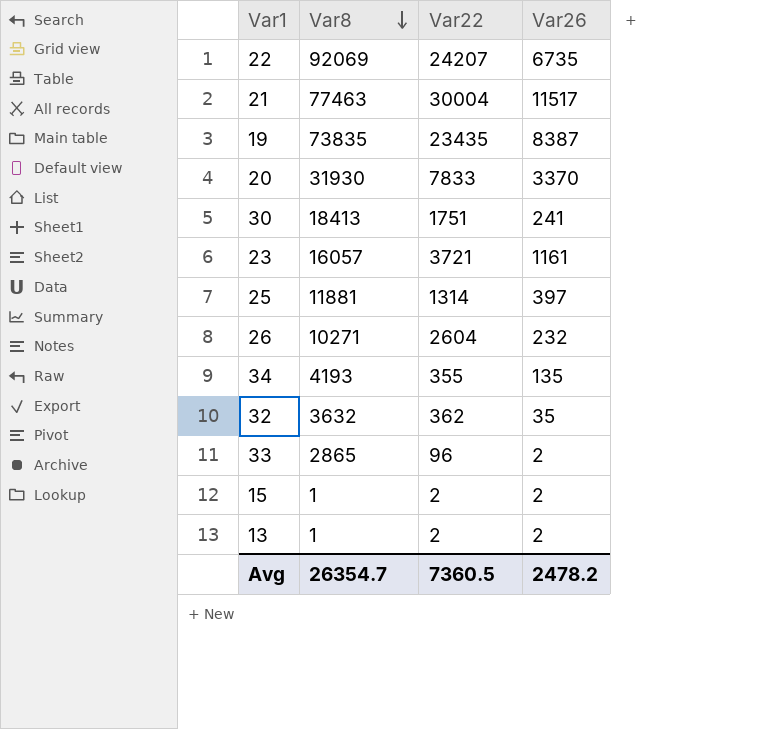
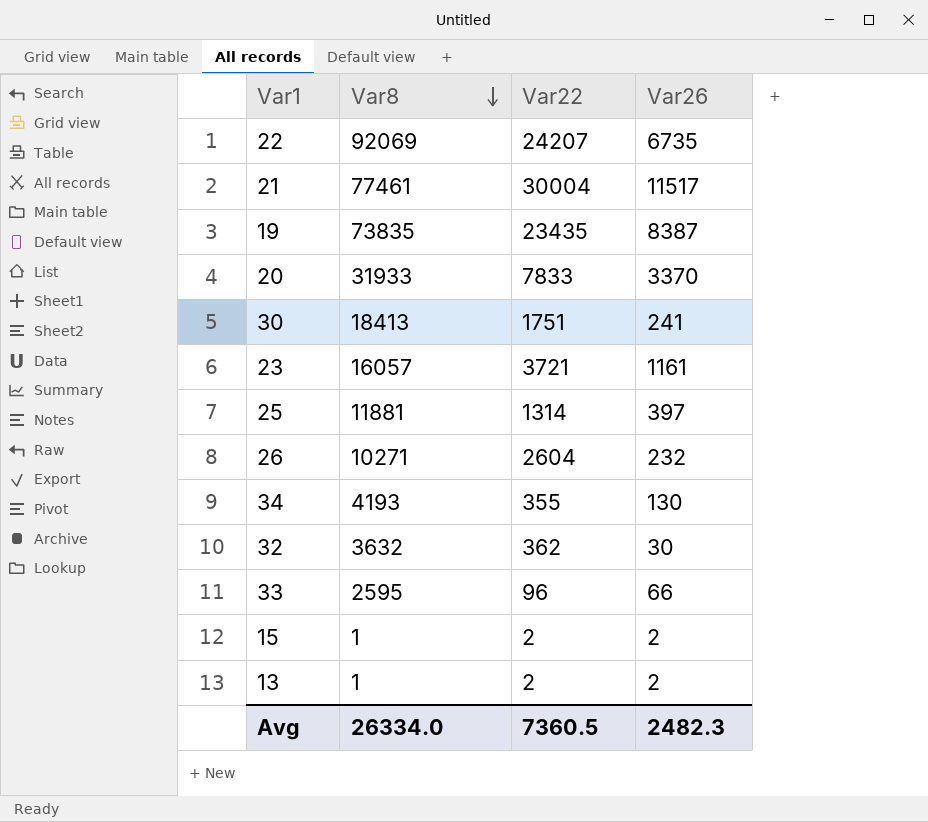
21 | Var8: 77463 -> 77461
20 | Var8: 31930 -> 31933
34 | Var26: 135 -> 130
32 | Var26: 35 -> 30
33 | Var8: 2865 -> 2595
33 | Var26: 2 -> 66
Avg | Var8: 26354.7 -> 26334.0
Avg | Var26: 2478.2 -> 2482.3

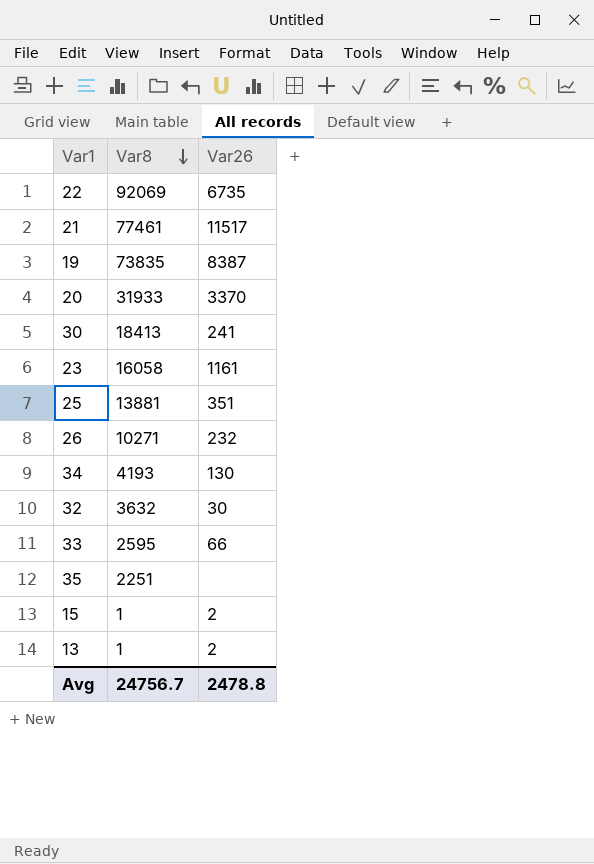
column Var22 | position: 3 -> none
23 | Var8: 16057 -> 16058
25 | Var8: 11881 -> 13881
25 | Var26: 397 -> 351
row 35: none -> 2251 | none
Avg | Var8: 26334.0 -> 24756.7
Avg | Var26: 2482.3 -> 2478.8

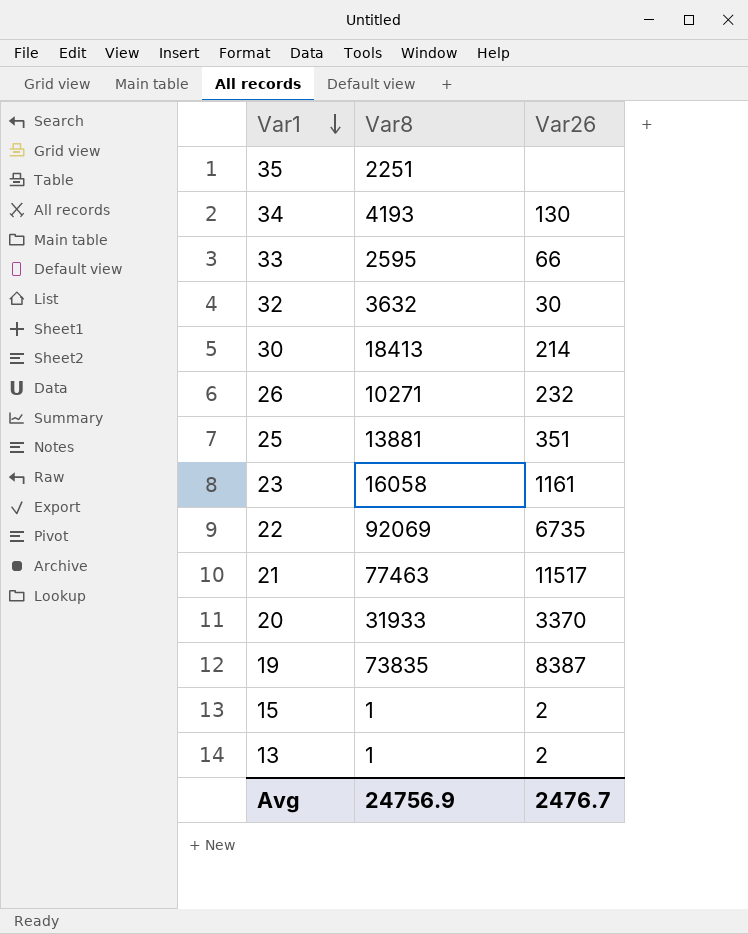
row order: Var8 descending -> Var1 descending
30 | Var26: 241 -> 214
21 | Var8: 77461 -> 77463
Avg | Var8: 24756.7 -> 24756.9
Avg | Var26: 2478.8 -> 2476.7

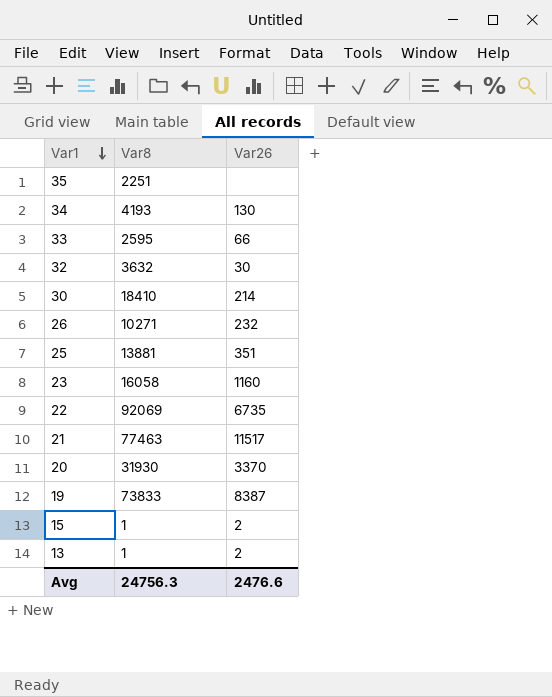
30 | Var8: 18413 -> 18410
23 | Var26: 1161 -> 1160
20 | Var8: 31933 -> 31930
19 | Var8: 73835 -> 73833
Avg | Var8: 24756.9 -> 24756.3
Avg | Var26: 2476.7 -> 2476.6

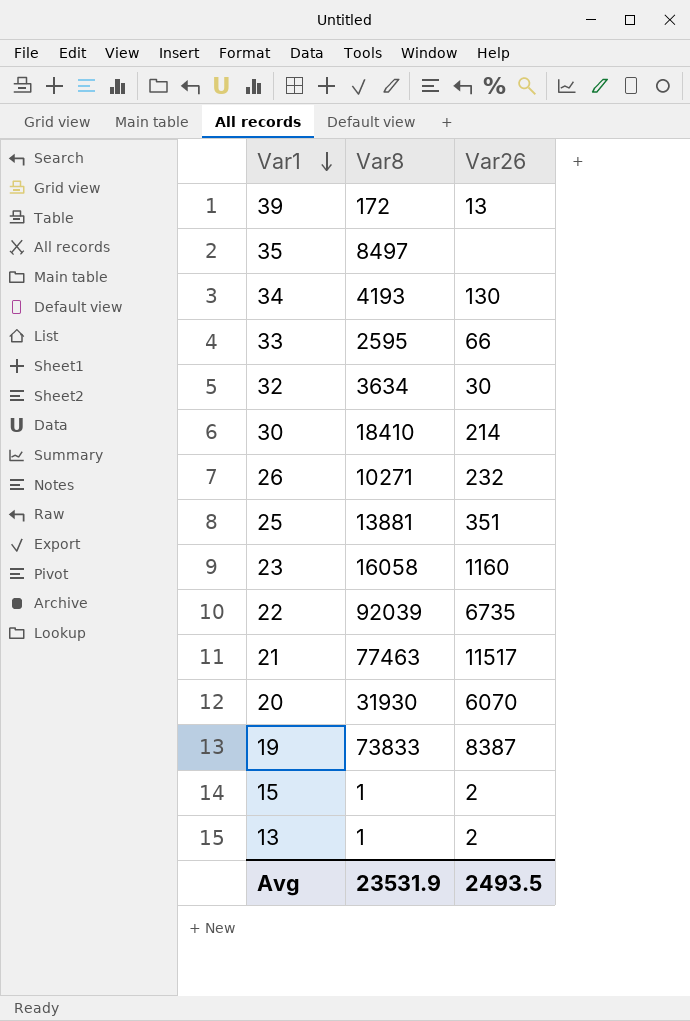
row 39: none -> 172 | 13
35 | Var8: 2251 -> 8497
32 | Var8: 3632 -> 3634
22 | Var8: 92069 -> 92039
20 | Var26: 3370 -> 6070
Avg | Var8: 24756.3 -> 23531.9
Avg | Var26: 2476.6 -> 2493.5

